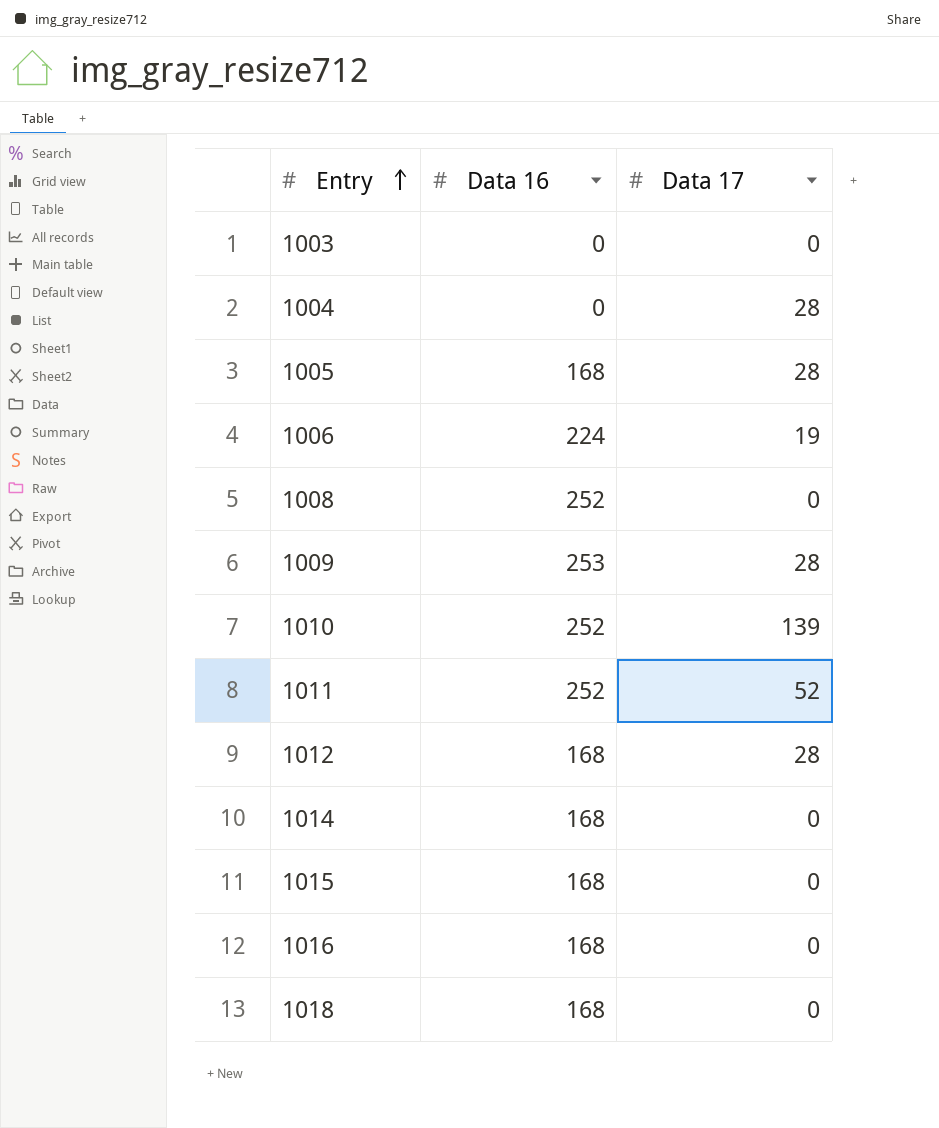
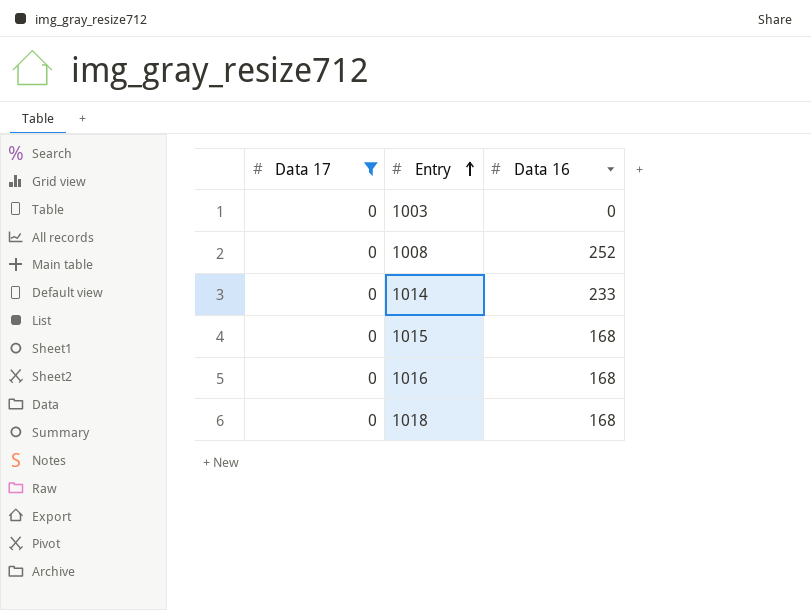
filter: none -> Data 17 = 0
column Data 17 | position: 3 -> 1
1014 | Data 16: 168 -> 233

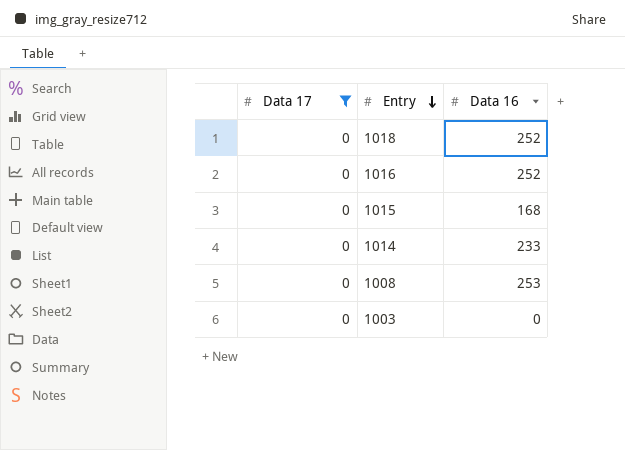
row order: Entry ascending -> Entry descending
1018 | Data 16: 168 -> 252
1016 | Data 16: 168 -> 252
1008 | Data 16: 252 -> 253

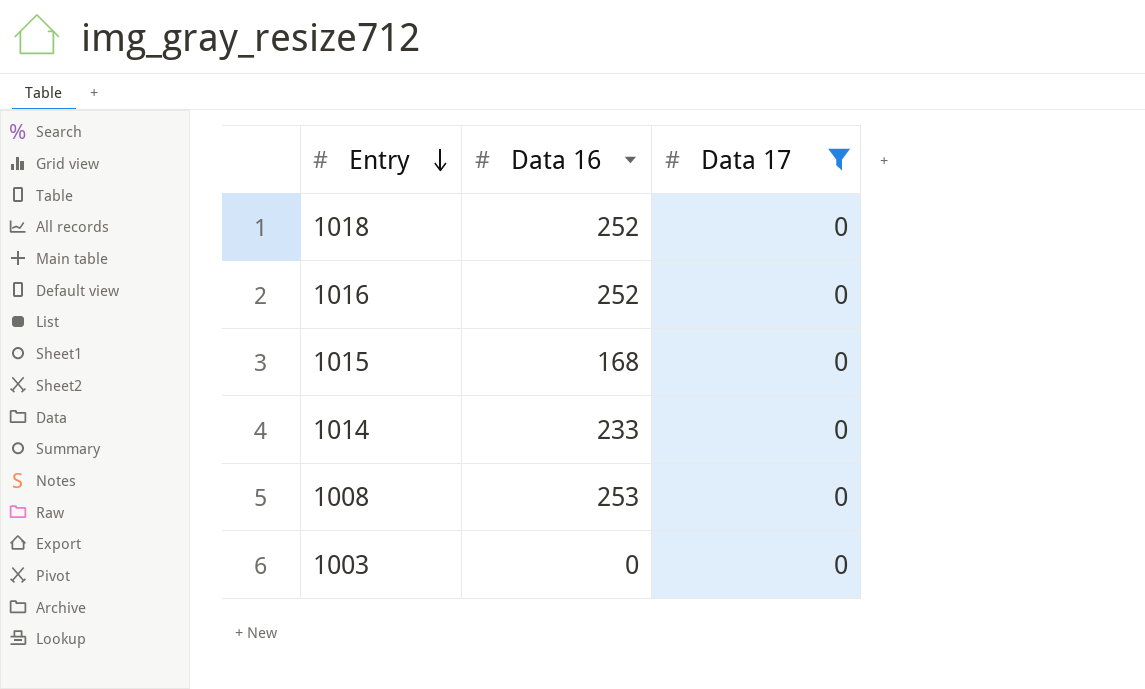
column Data 17 | position: 1 -> 3

